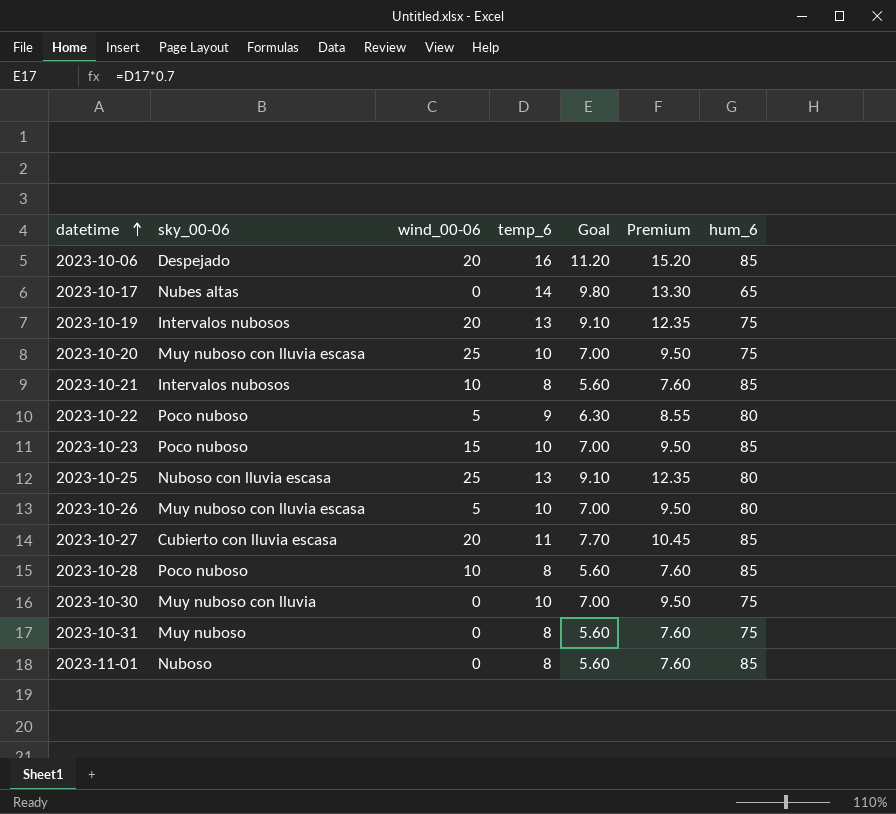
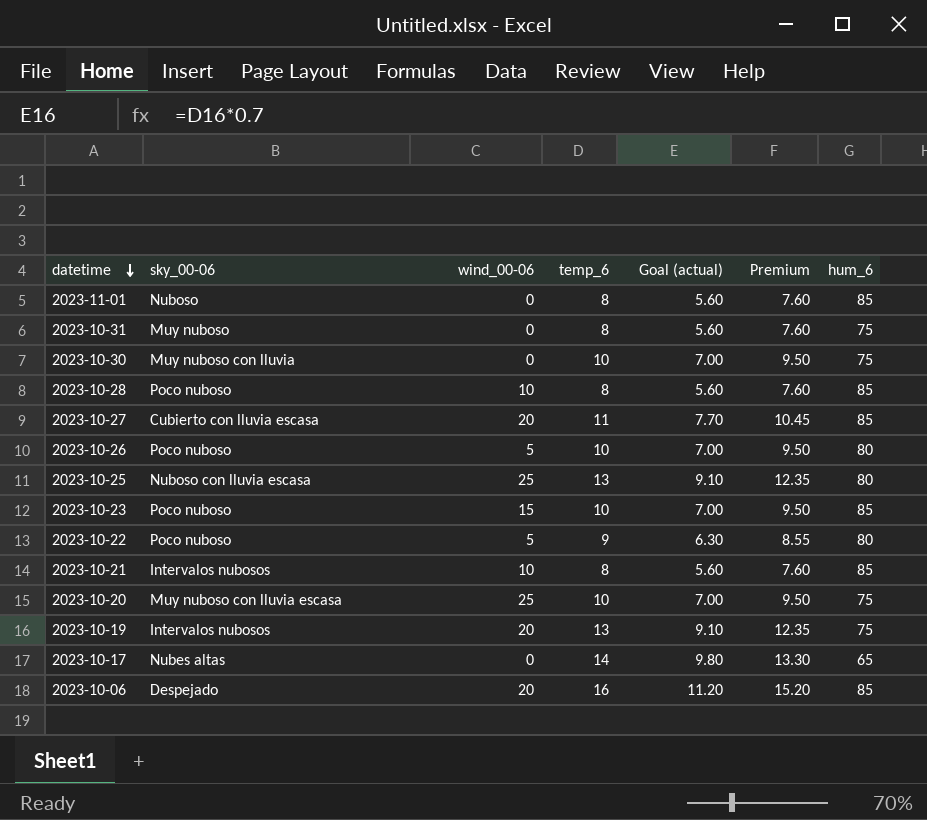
row order: datetime ascending -> datetime descending
column name: Goal -> Goal (actual)
2023-10-26 | sky_00-06: Muy nuboso con lluvia escasa -> Poco nuboso

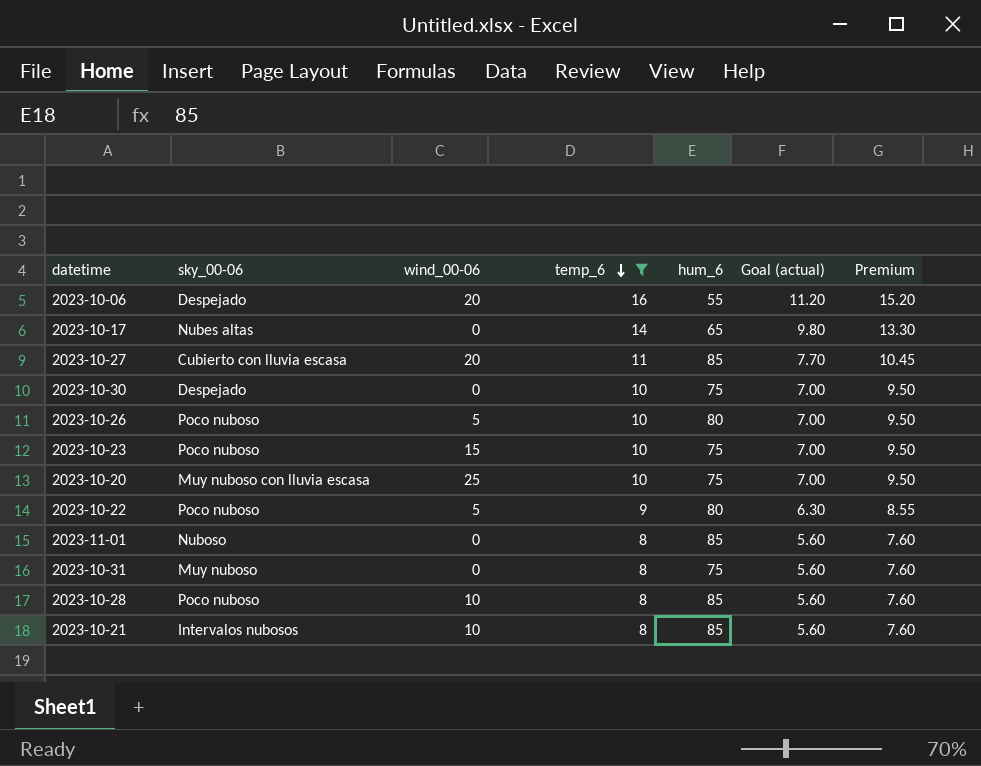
filter: none -> temp_6 != 13
row order: datetime descending -> temp_6 descending
column hum_6 | position: 7 -> 5
2023-10-06 | hum_6: 85 -> 55
2023-10-30 | sky_00-06: Muy nuboso con lluvia -> Despejado
2023-10-23 | hum_6: 85 -> 75

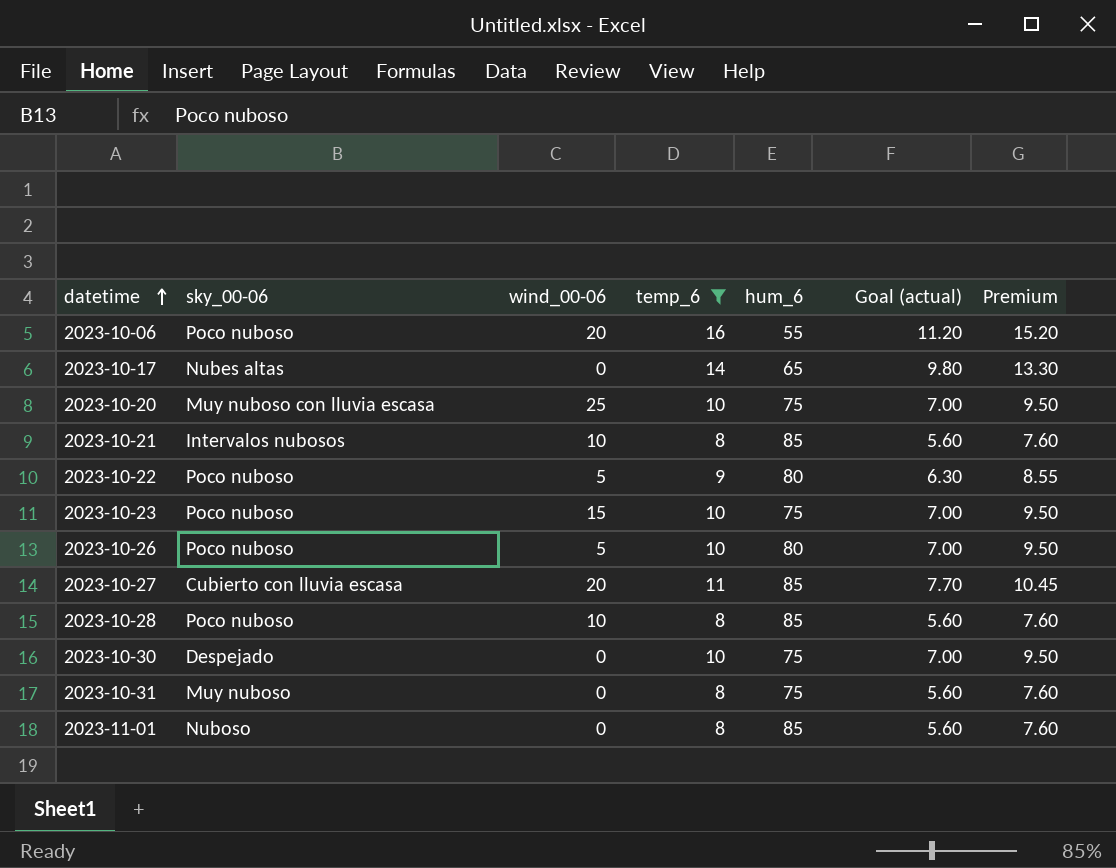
row order: temp_6 descending -> datetime ascending
2023-10-06 | sky_00-06: Despejado -> Poco nuboso

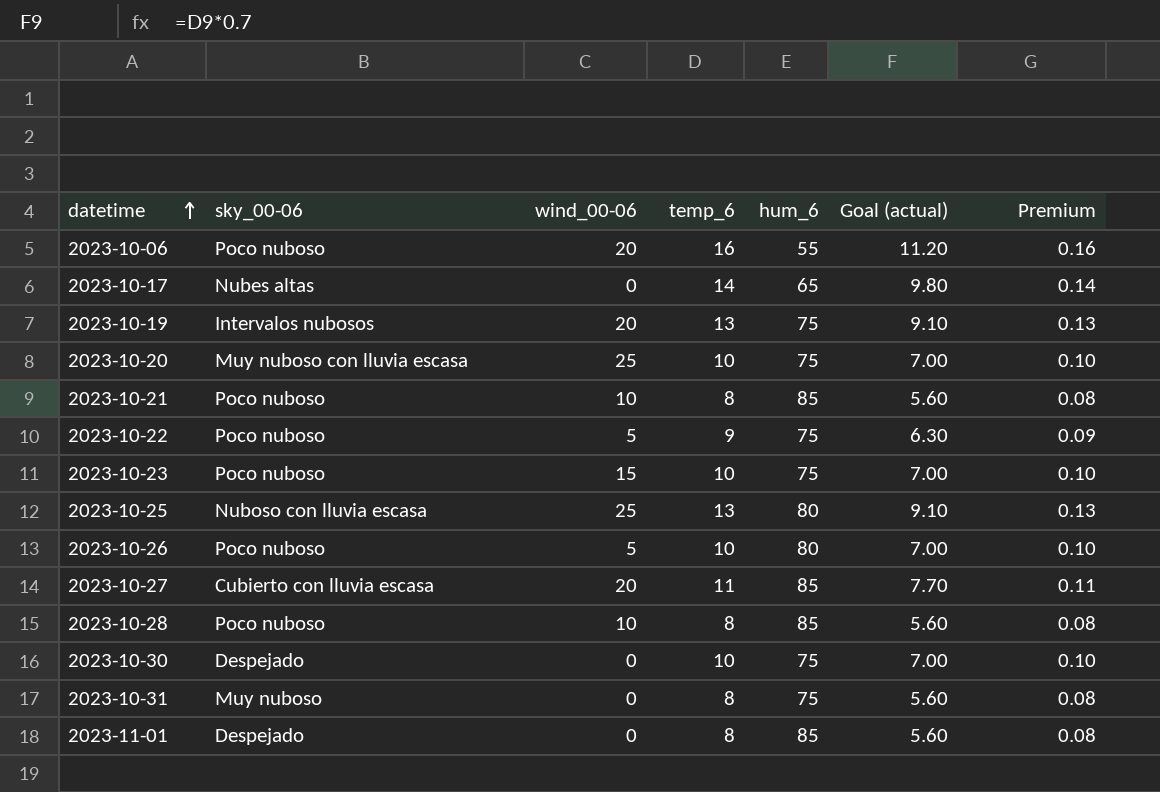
filter: temp_6 != 13 -> none
column Premium | formula: [temp_6] * 0.95 -> [temp_6] * 0.01
2023-10-21 | sky_00-06: Intervalos nubosos -> Poco nuboso
2023-10-22 | hum_6: 80 -> 75
2023-11-01 | sky_00-06: Nuboso -> Despejado

